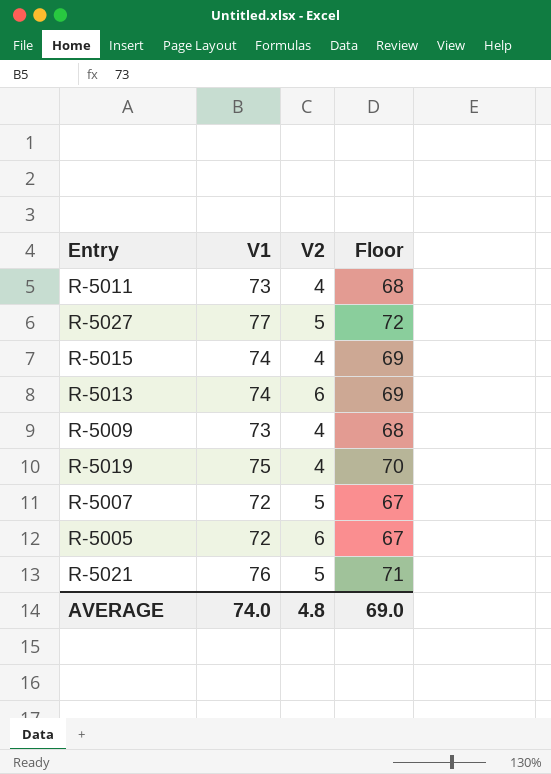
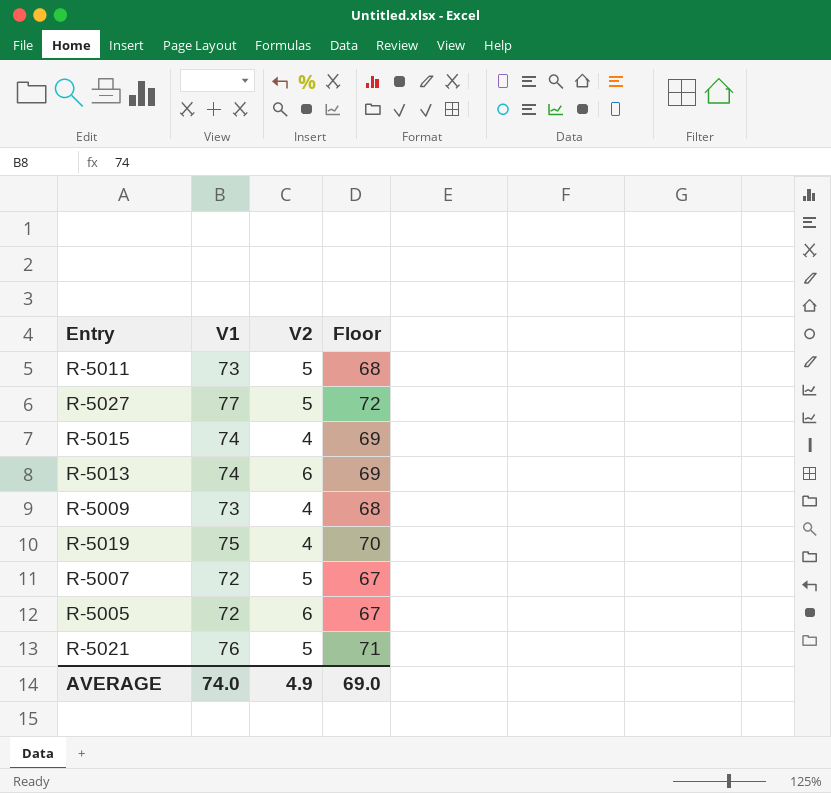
R-5011 | V2: 4 -> 5
AVERAGE | V2: 4.8 -> 4.9

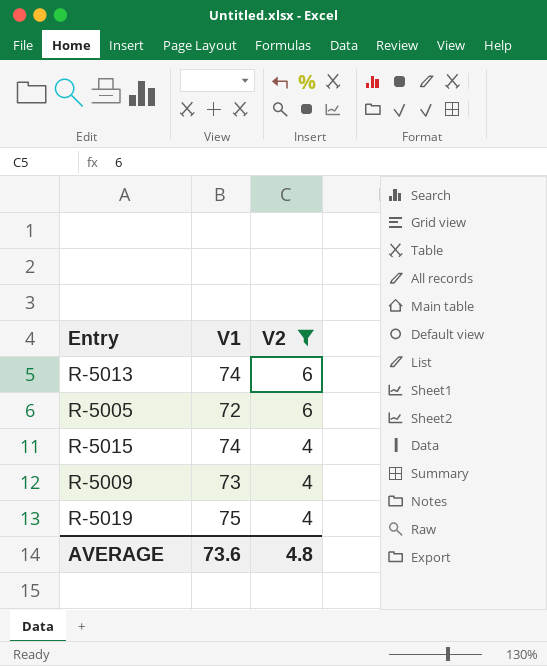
filter: none -> V2 != 5
row order: none -> V2 descending
column Floor | formula: [V1] - 5 -> none
AVERAGE | V1: 74.0 -> 73.6
AVERAGE | V2: 4.9 -> 4.8

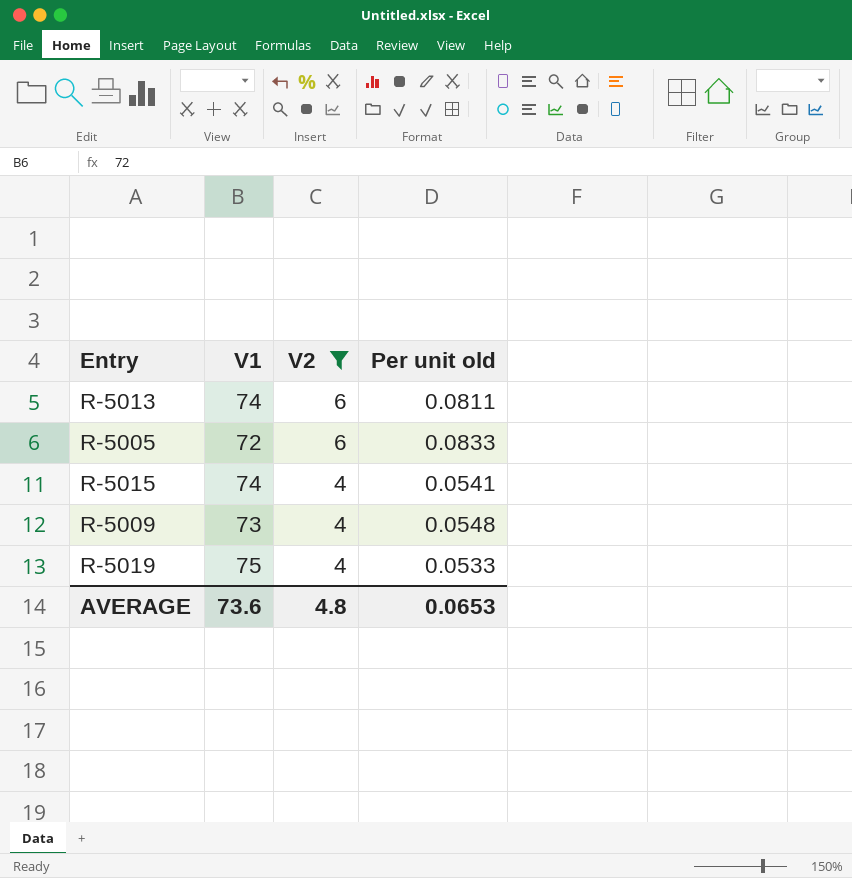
column Per unit old | formula: none -> [V2] / [V1]

